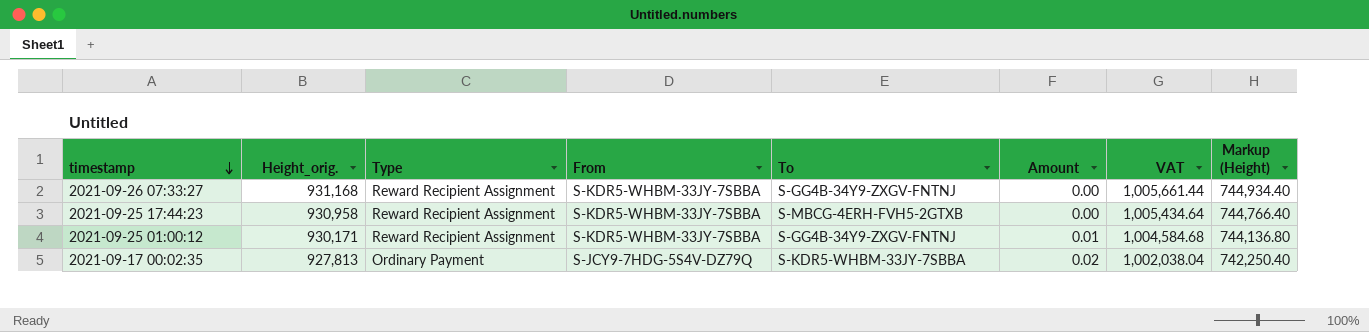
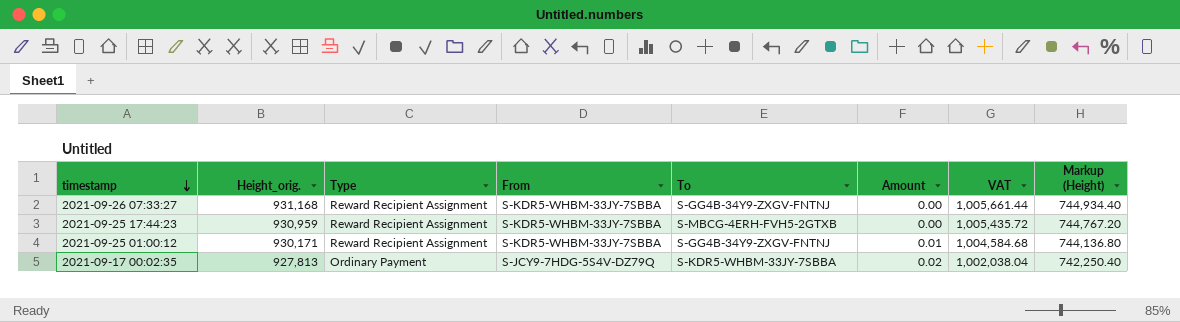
2021-09-25 17:44:23 | Height_orig.: 930,958 -> 930,959
2021-09-25 17:44:23 | VAT: 1,005,434.64 -> 1,005,435.72
2021-09-25 17:44:23 | Markup (Height): 744,766.40 -> 744,767.20

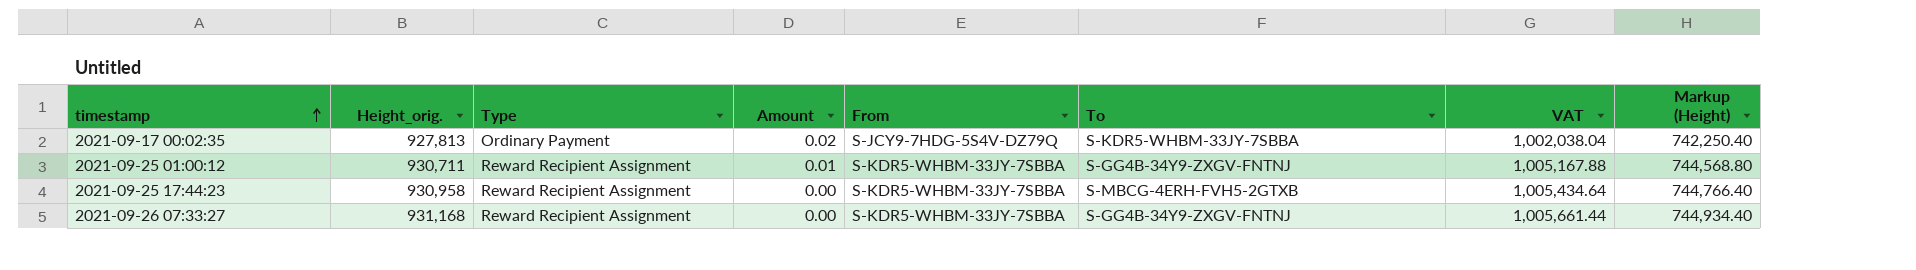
row order: timestamp descending -> timestamp ascending
column Amount | position: 6 -> 4
2021-09-25 01:00:12 | Height_orig.: 930,171 -> 930,711
2021-09-25 01:00:12 | VAT: 1,004,584.68 -> 1,005,167.88
2021-09-25 01:00:12 | Markup (Height): 744,136.80 -> 744,568.80
2021-09-25 17:44:23 | Height_orig.: 930,959 -> 930,958
2021-09-25 17:44:23 | VAT: 1,005,435.72 -> 1,005,434.64
2021-09-25 17:44:23 | Markup (Height): 744,767.20 -> 744,766.40

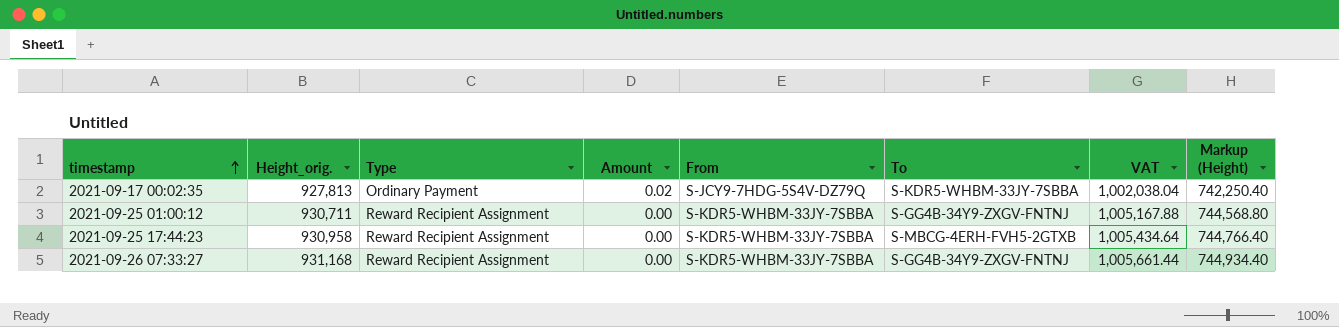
2021-09-25 01:00:12 | Amount: 0.01 -> 0.00

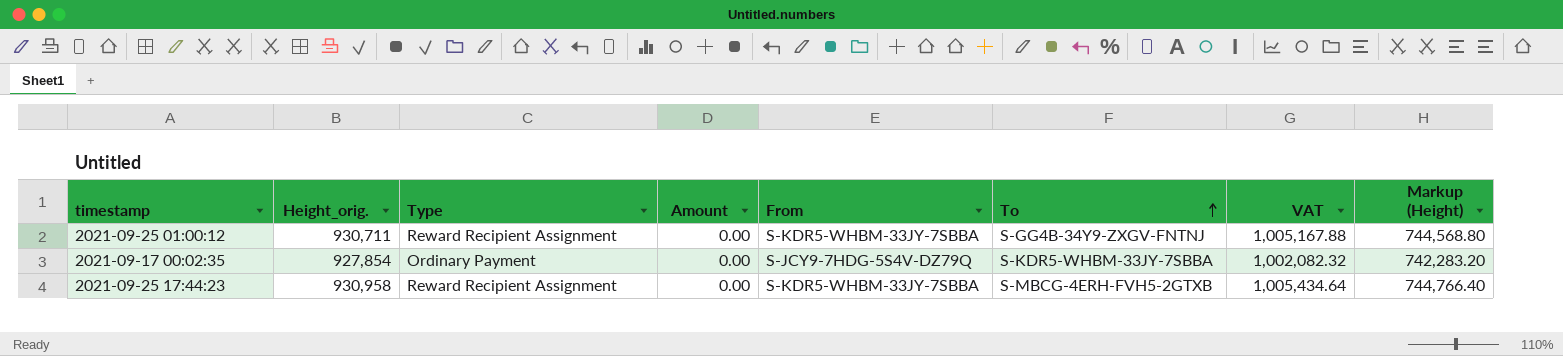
row order: timestamp ascending -> To ascending
row 2021-09-26 07:33:27: 931,168 | Reward Recipient Assignment | 0.00 | S-KDR5-WHBM-33JY-7SBBA | S-GG4B-34Y9-ZXGV-FNTNJ | 1,005,661.44 | 744,934.40 -> none
2021-09-17 00:02:35 | Height_orig.: 927,813 -> 927,854
2021-09-17 00:02:35 | Amount: 0.02 -> 0.00
2021-09-17 00:02:35 | VAT: 1,002,038.04 -> 1,002,082.32
2021-09-17 00:02:35 | Markup (Height): 742,250.40 -> 742,283.20

